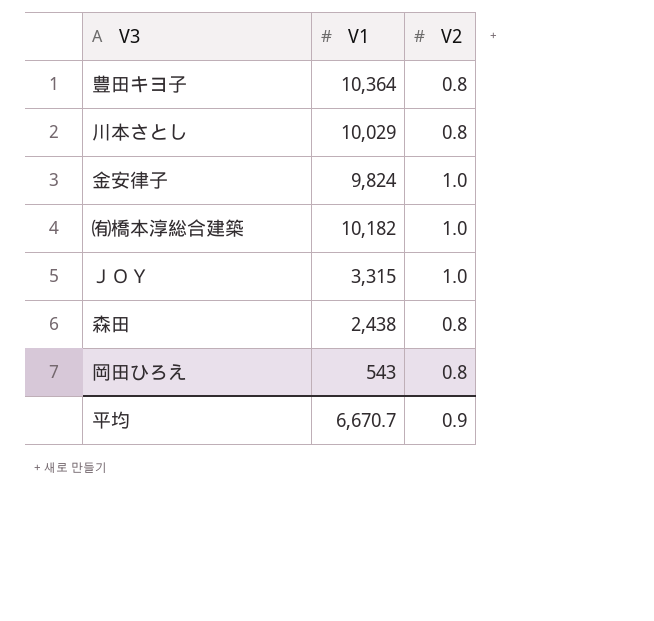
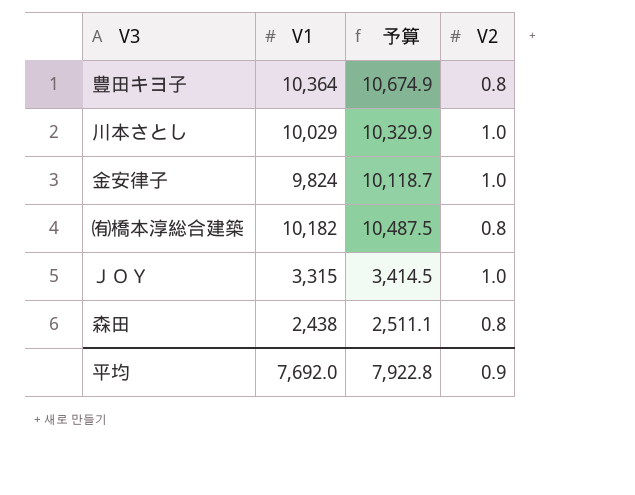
column 予算 | formula: none -> [V1] * 1.03
row 岡田ひろえ: 543 | 0.8 -> none
川本さとし | V2: 0.8 -> 1.0
㈲橋本淳総合建築 | V2: 1.0 -> 0.8
平均 | V1: 6,670.7 -> 7,692.0

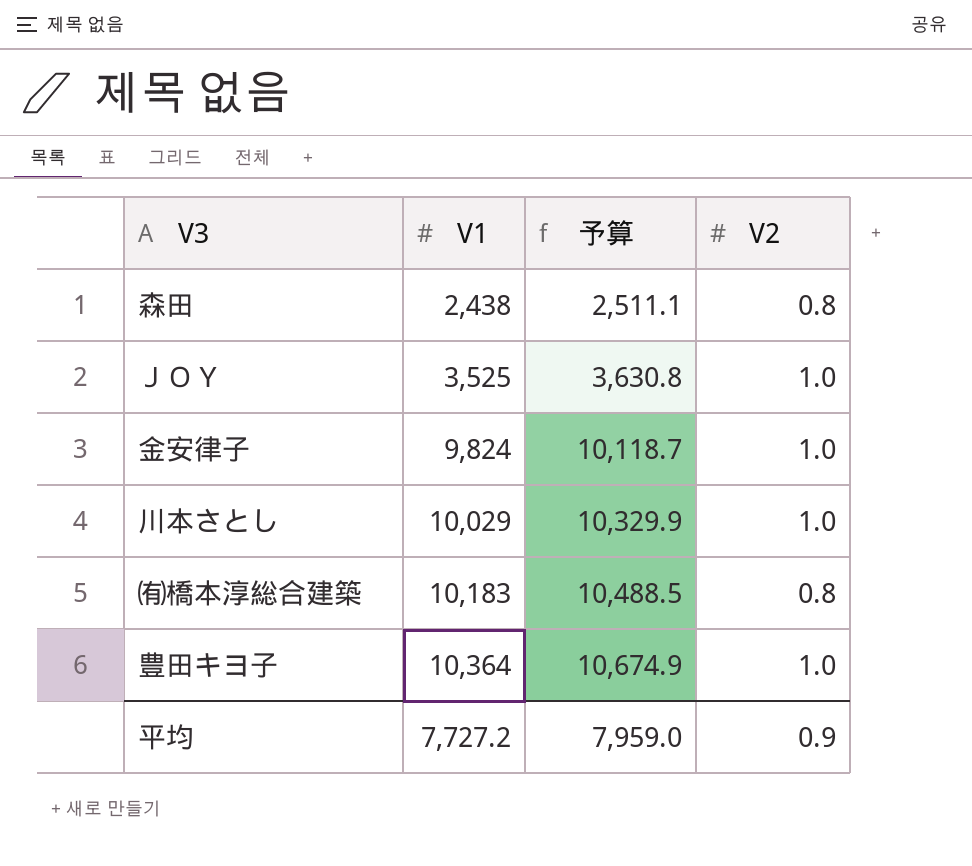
row order: none -> V1 ascending
ＪＯＹ | V1: 3,315 -> 3,525
ＪＯＹ | 予算: 3,414.5 -> 3,630.8
㈲橋本淳総合建築 | V1: 10,182 -> 10,183
㈲橋本淳総合建築 | 予算: 10,487.5 -> 10,488.5
豊田キヨ子 | V2: 0.8 -> 1.0
平均 | V1: 7,692.0 -> 7,727.2
平均 | 予算: 7,922.8 -> 7,959.0

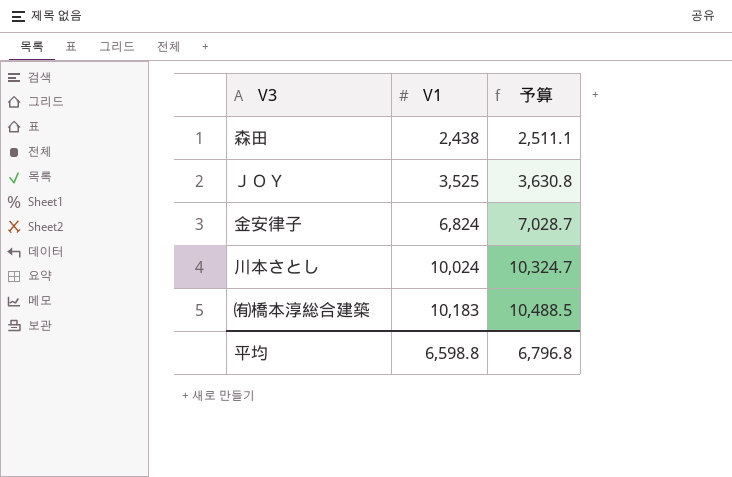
column V2 | position: 4 -> none
row 豊田キヨ子: 10,364 | 10,674.9 | 1.0 -> none
金安律子 | V1: 9,824 -> 6,824
金安律子 | 予算: 10,118.7 -> 7,028.7
川本さとし | V1: 10,029 -> 10,024
川本さとし | 予算: 10,329.9 -> 10,324.7
平均 | V1: 7,727.2 -> 6,598.8
平均 | 予算: 7,959.0 -> 6,796.8

